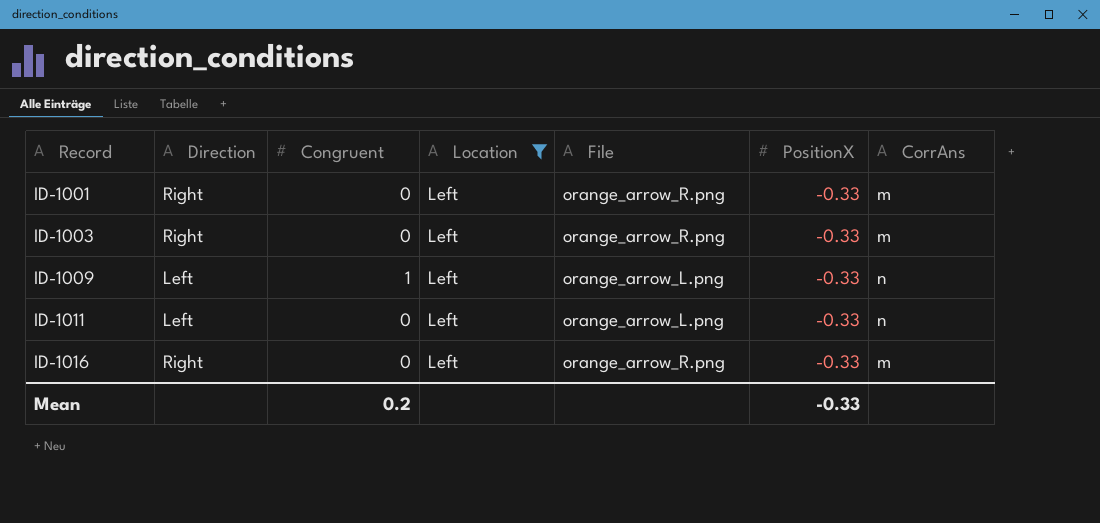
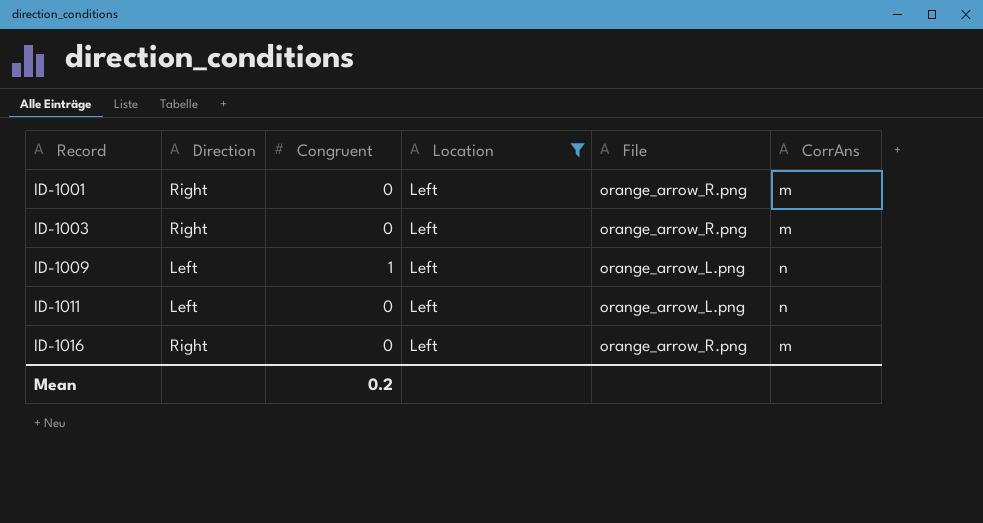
column PositionX | position: 6 -> none

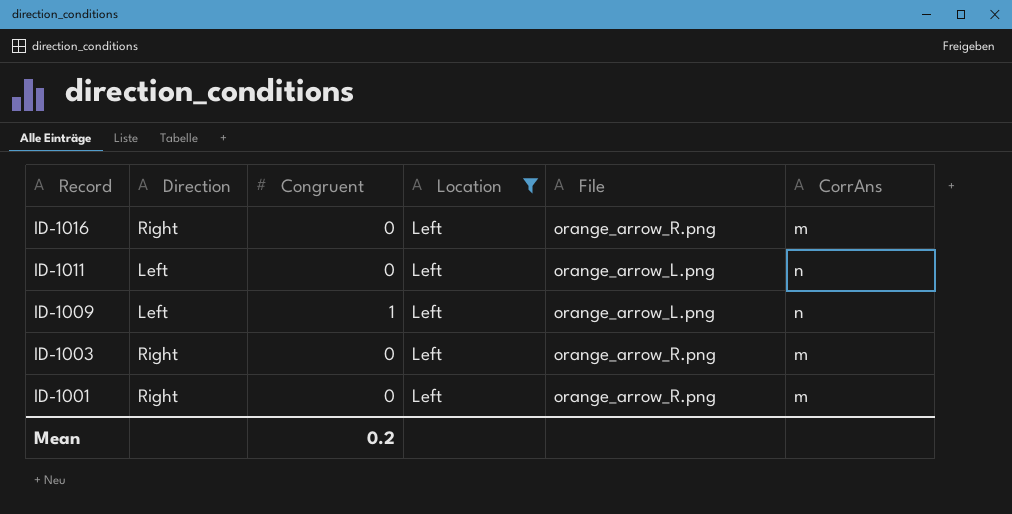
row order: Record ascending -> Record descending

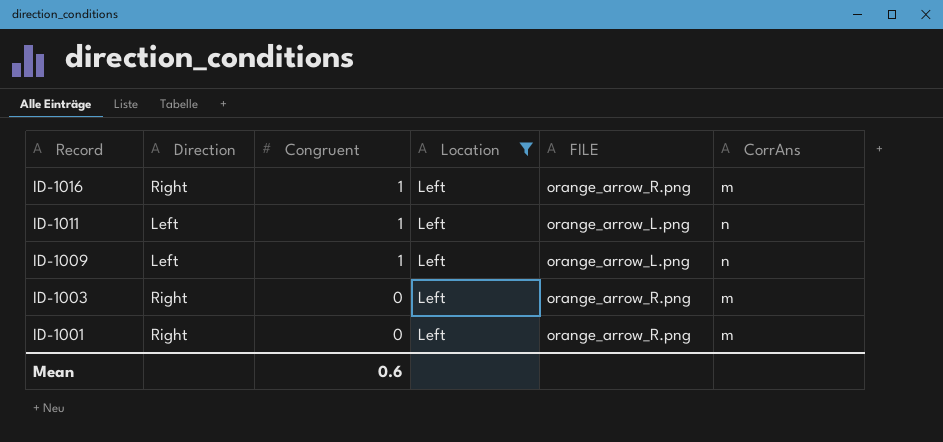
column name: File -> FILE
ID-1016 | Congruent: 0 -> 1
ID-1011 | Congruent: 0 -> 1
Mean | Congruent: 0.2 -> 0.6

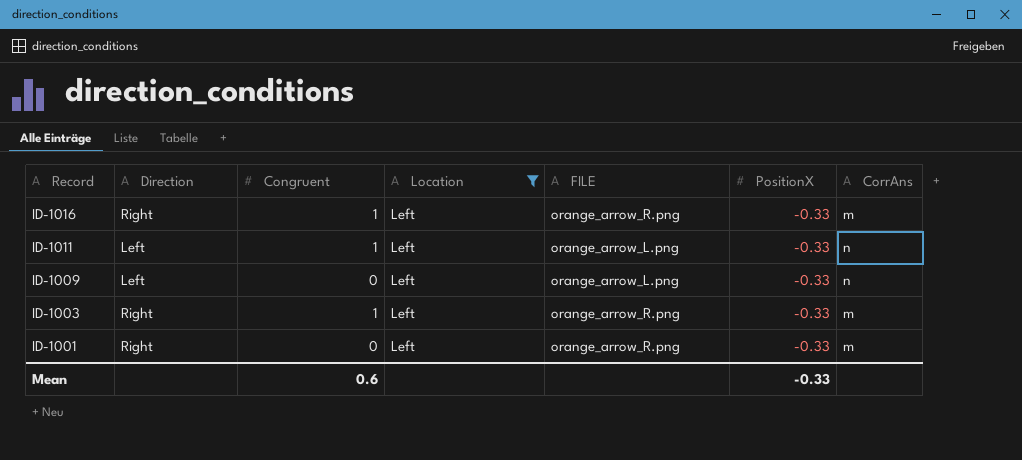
column PositionX | position: none -> 6
ID-1009 | Congruent: 1 -> 0
ID-1003 | Congruent: 0 -> 1

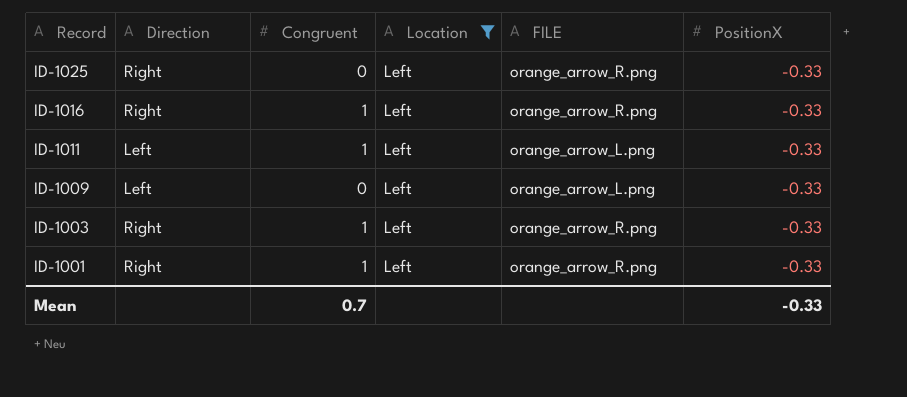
column CorrAns | position: 7 -> none
row ID-1025: none -> Right | 0 | Left | orange_arrow_R.png | -0.33
ID-1001 | Congruent: 0 -> 1
Mean | Congruent: 0.6 -> 0.7

